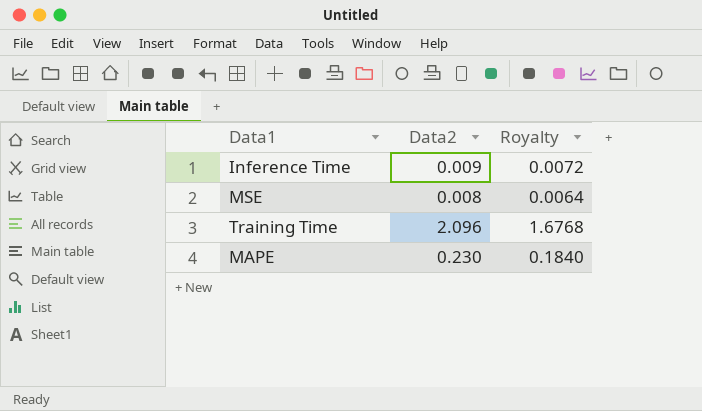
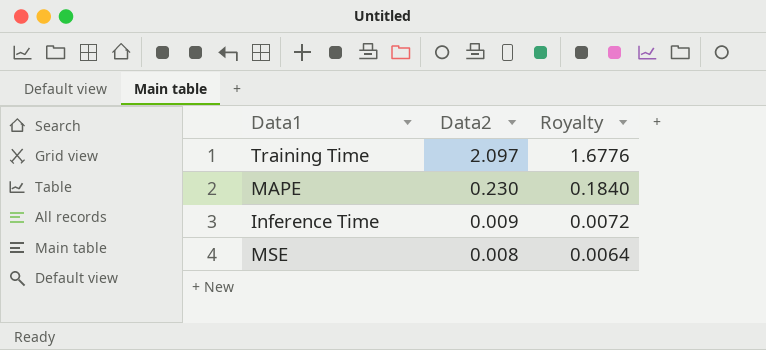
row order: none -> Data2 descending
Training Time | Data2: 2.096 -> 2.097
Training Time | Royalty: 1.6768 -> 1.6776

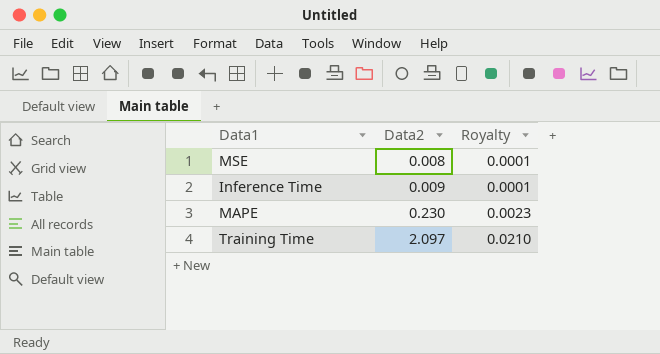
row order: Data2 descending -> Data2 ascending
column Royalty | formula: [Data2] * 0.8 -> [Data2] * 0.01

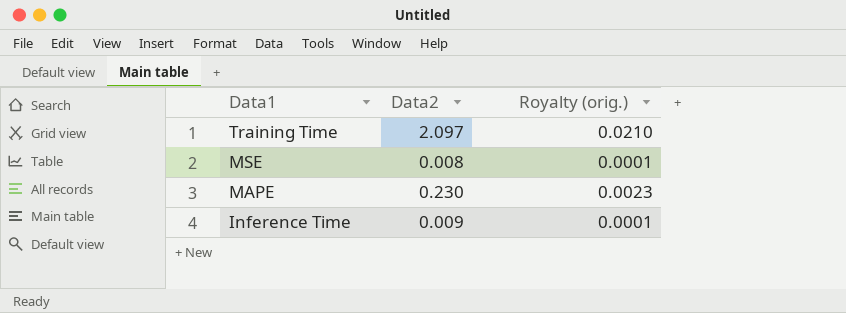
row order: Data2 ascending -> Data1 descending
column name: Royalty -> Royalty (orig.)

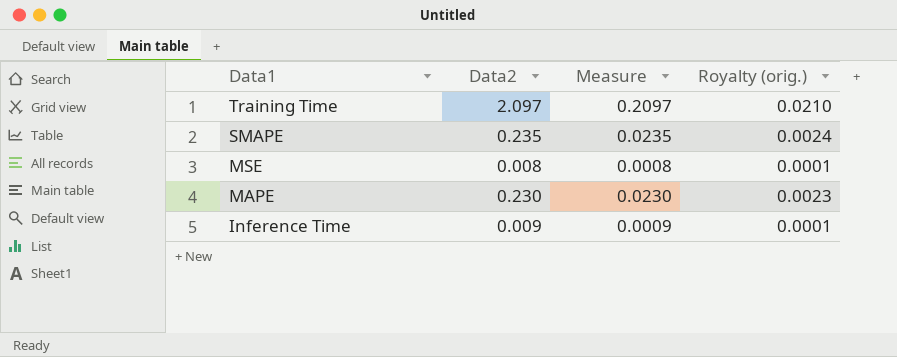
column Measure | formula: none -> [Data2] * 0.1
row SMAPE: none -> 0.235 | 0.0235 | 0.0024

